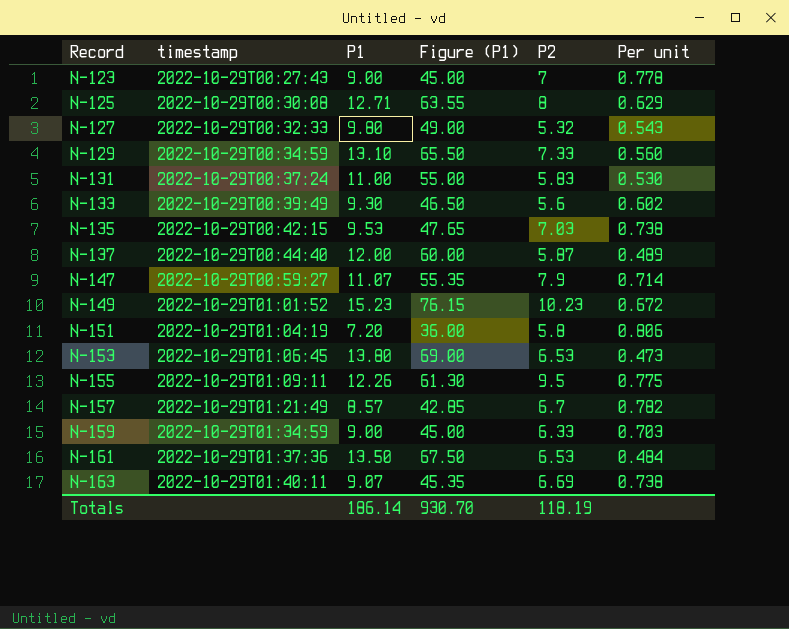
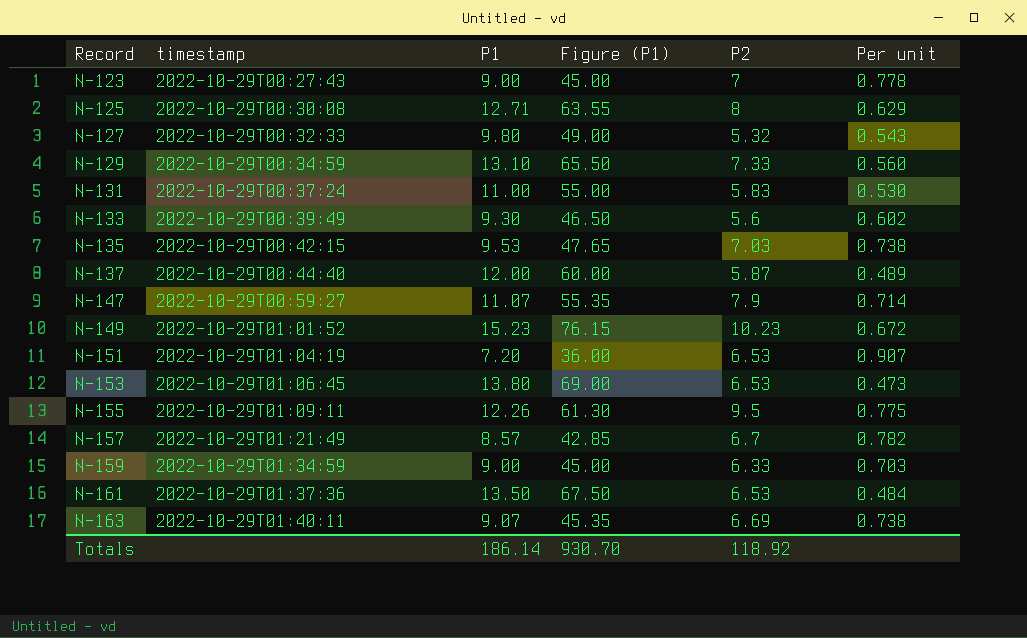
N-151 | P2: 5.8 -> 6.53
N-151 | Per unit: 0.806 -> 0.907
Totals | P2: 118.19 -> 118.92

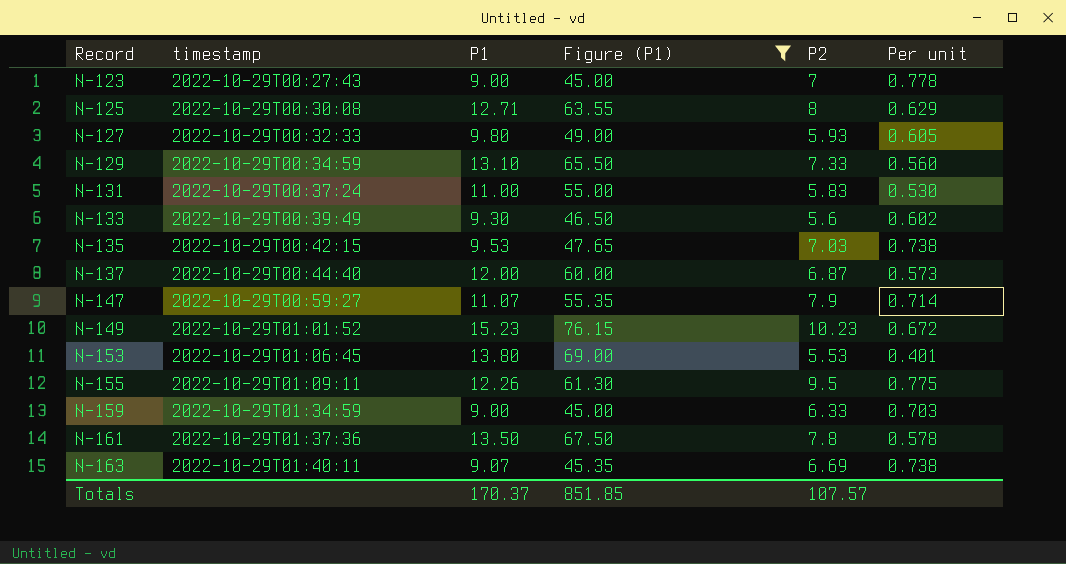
filter: none -> Figure (P1) >= 45.00
N-127 | P2: 5.32 -> 5.93
N-127 | Per unit: 0.543 -> 0.605
N-137 | P2: 5.87 -> 6.87
N-137 | Per unit: 0.489 -> 0.573
N-153 | P2: 6.53 -> 5.53
N-153 | Per unit: 0.473 -> 0.401
N-161 | P2: 6.53 -> 7.8
N-161 | Per unit: 0.484 -> 0.578
Totals | P1: 186.14 -> 170.37
Totals | Figure (P1): 930.70 -> 851.85
Totals | P2: 118.92 -> 107.57

